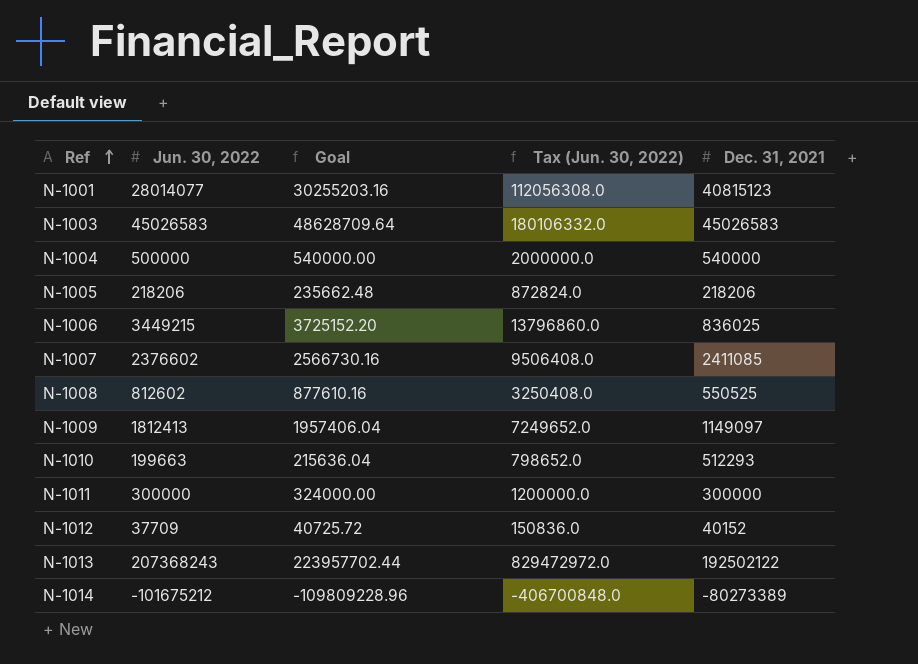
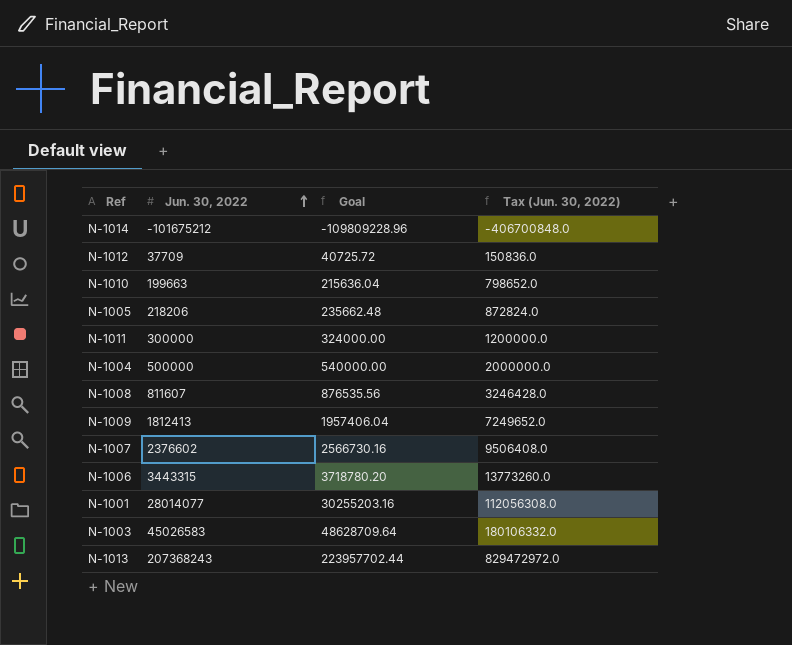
row order: Ref ascending -> Jun. 30, 2022 ascending
column Dec. 31, 2021 | position: 5 -> none
N-1008 | Jun. 30, 2022: 812602 -> 811607
N-1008 | Goal: 877610.16 -> 876535.56
N-1008 | Tax (Jun. 30, 2022): 3250408.0 -> 3246428.0
N-1006 | Jun. 30, 2022: 3449215 -> 3443315
N-1006 | Goal: 3725152.20 -> 3718780.20
N-1006 | Tax (Jun. 30, 2022): 13796860.0 -> 13773260.0

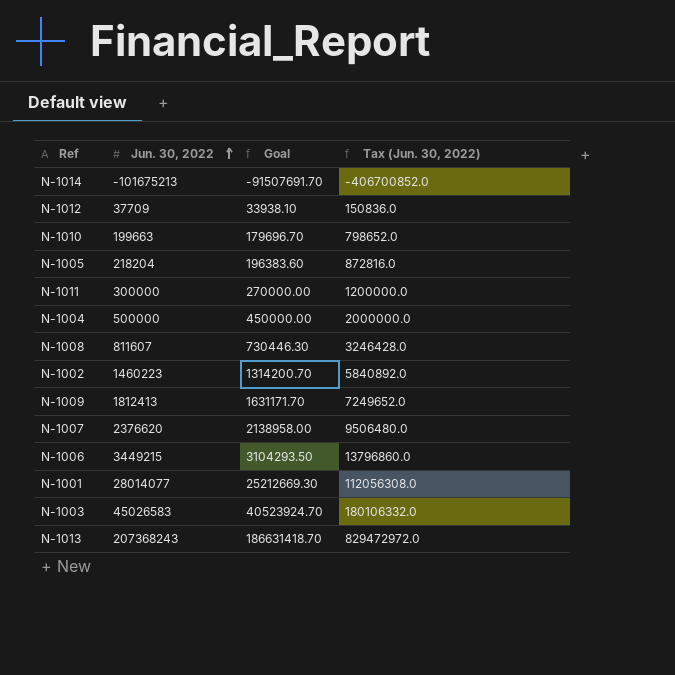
column Goal | formula: [Jun. 30, 2022] * 1.08 -> [Jun. 30, 2022] * 0.9
N-1014 | Jun. 30, 2022: -101675212 -> -101675213
N-1014 | Tax (Jun. 30, 2022): -406700848.0 -> -406700852.0
N-1005 | Jun. 30, 2022: 218206 -> 218204
N-1005 | Tax (Jun. 30, 2022): 872824.0 -> 872816.0
row N-1002: none -> 1460223 | 1314200.70 | 5840892.0
N-1007 | Jun. 30, 2022: 2376602 -> 2376620
N-1007 | Tax (Jun. 30, 2022): 9506408.0 -> 9506480.0
N-1006 | Jun. 30, 2022: 3443315 -> 3449215
N-1006 | Tax (Jun. 30, 2022): 13773260.0 -> 13796860.0

